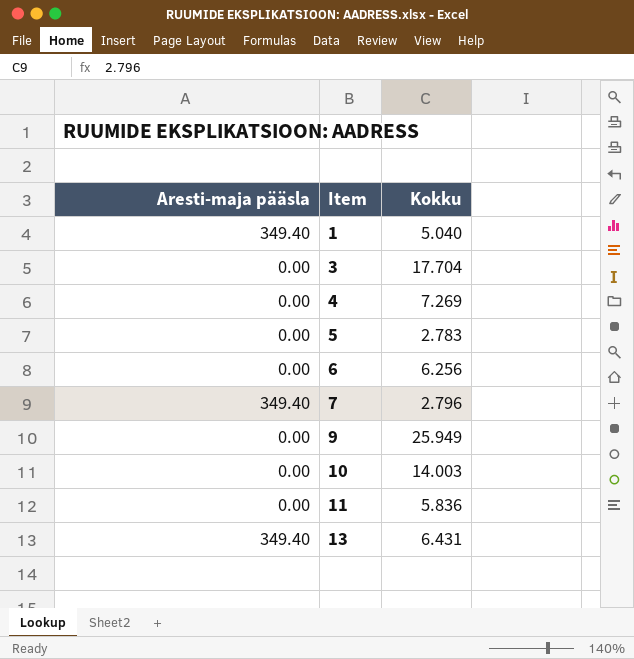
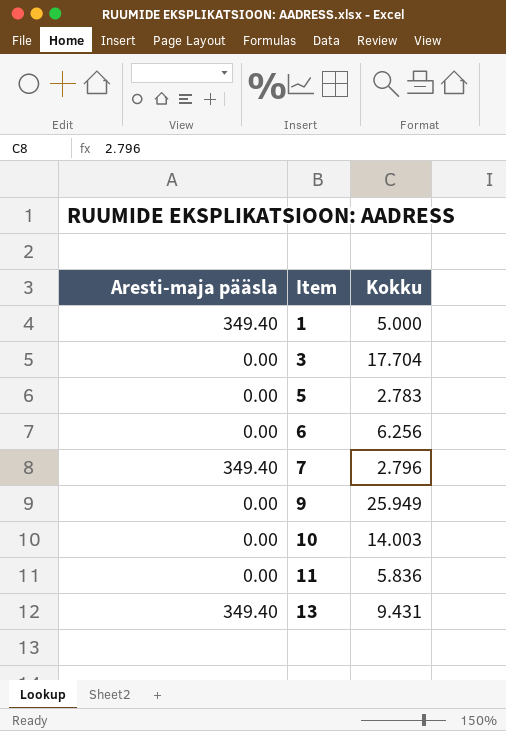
row 4: 0.00 | 7.269 -> none
1 | Kokku: 5.040 -> 5.000
13 | Kokku: 6.431 -> 9.431

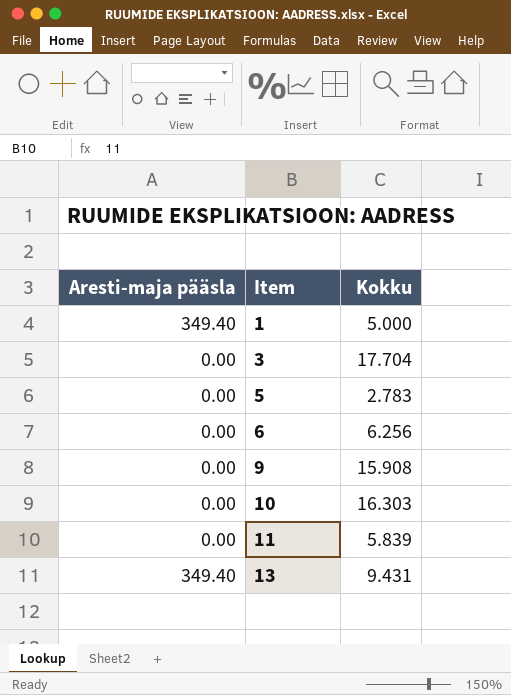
row 7: 349.40 | 2.796 -> none
9 | Kokku: 25.949 -> 15.908
10 | Kokku: 14.003 -> 16.303
11 | Kokku: 5.836 -> 5.839

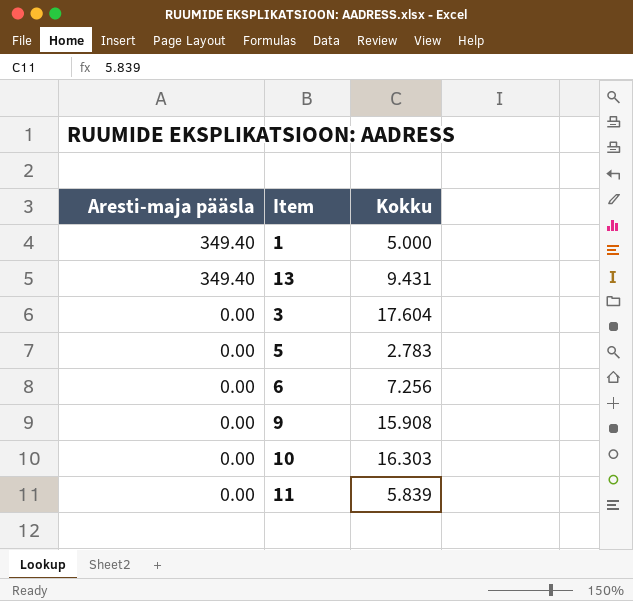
row order: Item ascending -> Aresti-maja pääsla descending
3 | Kokku: 17.704 -> 17.604
6 | Kokku: 6.256 -> 7.256

